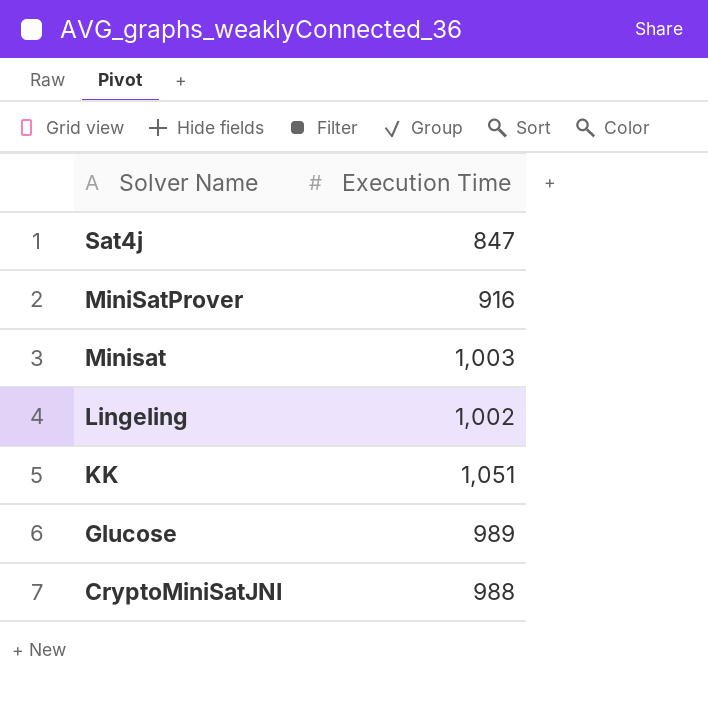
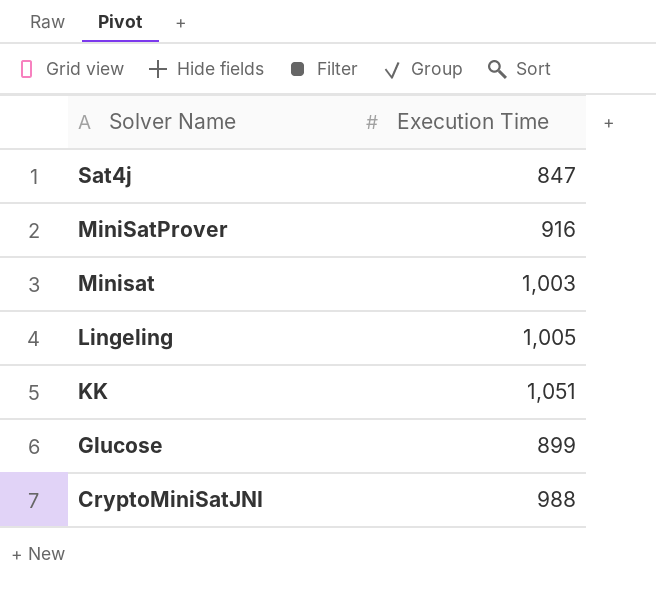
Lingeling | Execution Time: 1,002 -> 1,005
Glucose | Execution Time: 989 -> 899

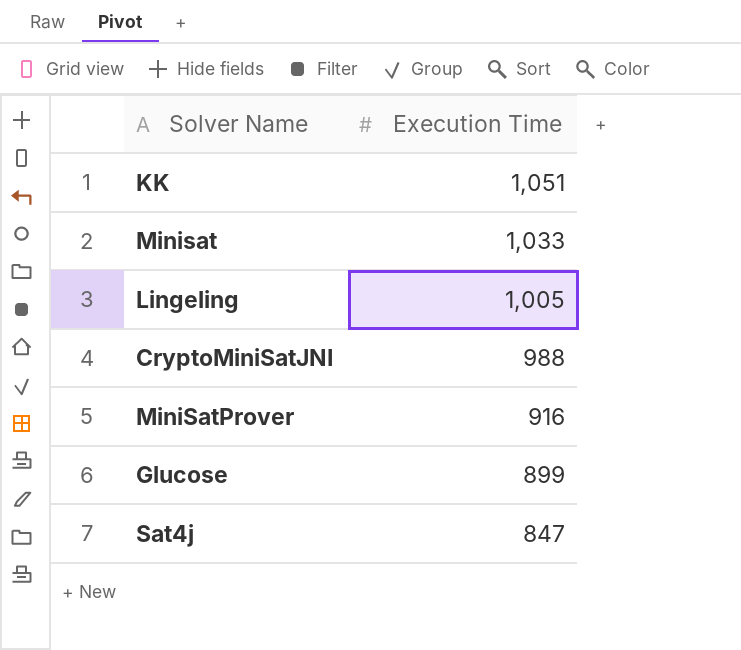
row order: Solver Name descending -> Execution Time descending
Minisat | Execution Time: 1,003 -> 1,033

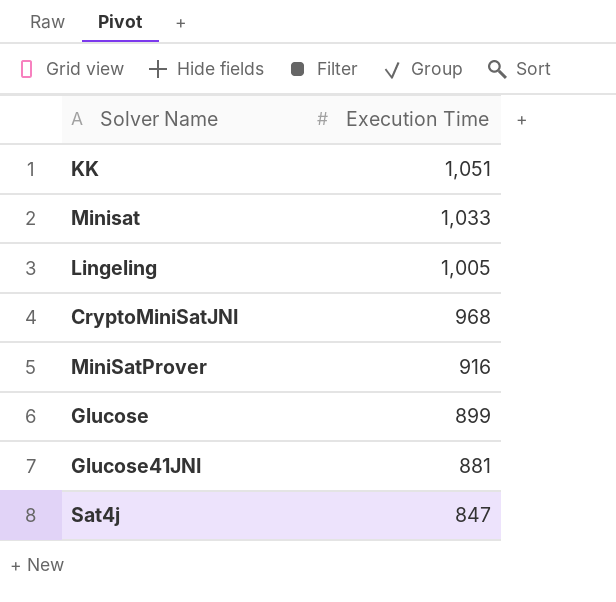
CryptoMiniSatJNI | Execution Time: 988 -> 968
row Glucose41JNI: none -> 881

